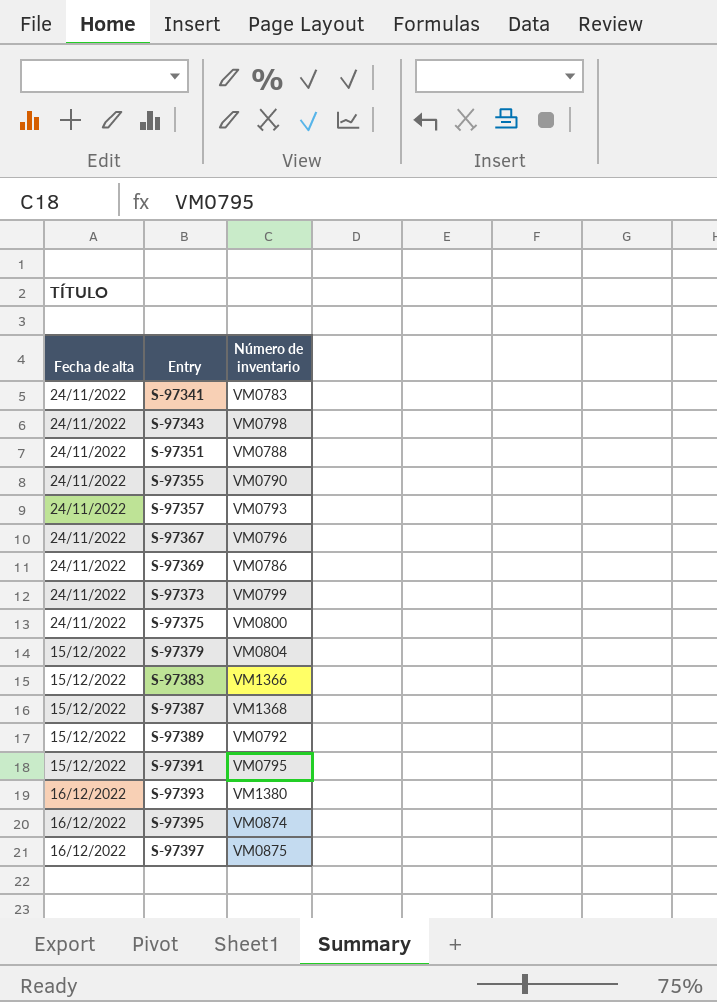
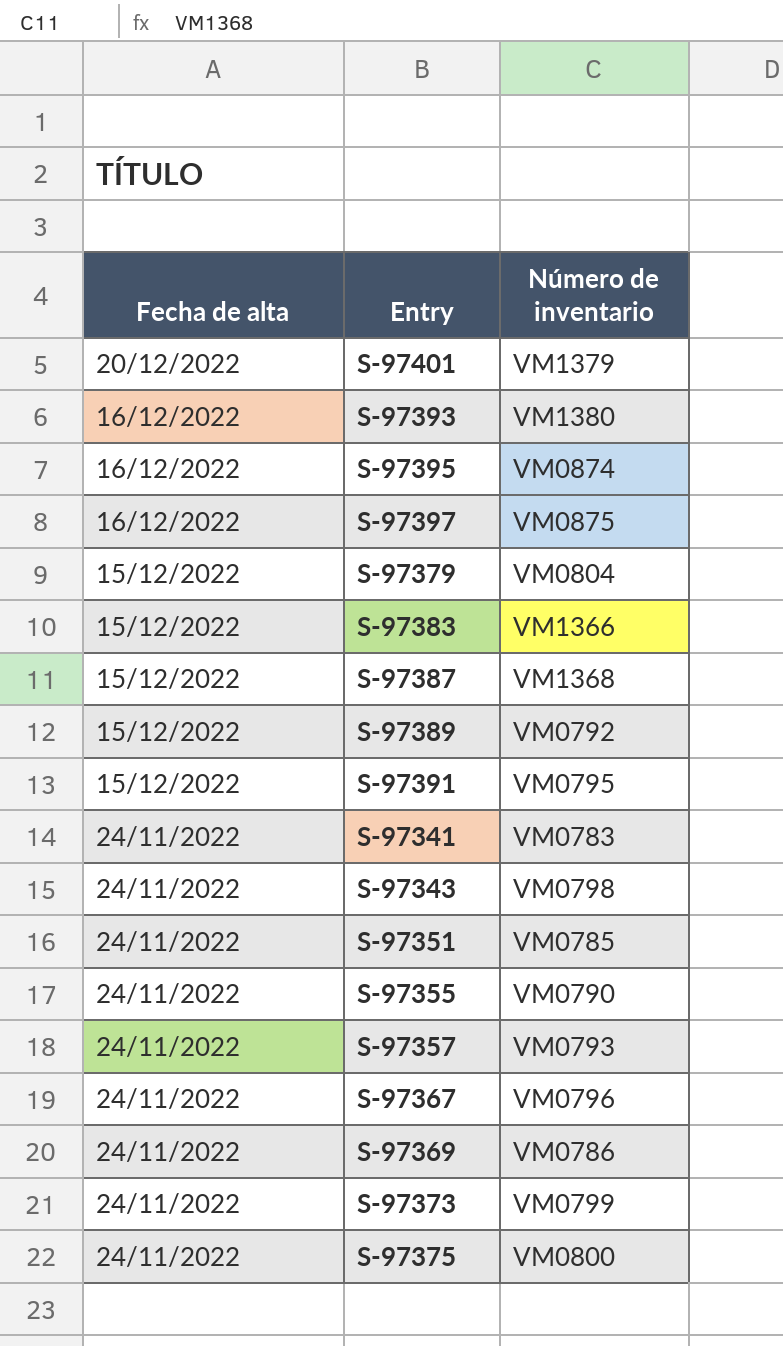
row order: Fecha de alta ascending -> Fecha de alta descending
row S-97401: none -> 20/12/2022 | VM1379
S-97351 | Número de inventario: VM0788 -> VM0785

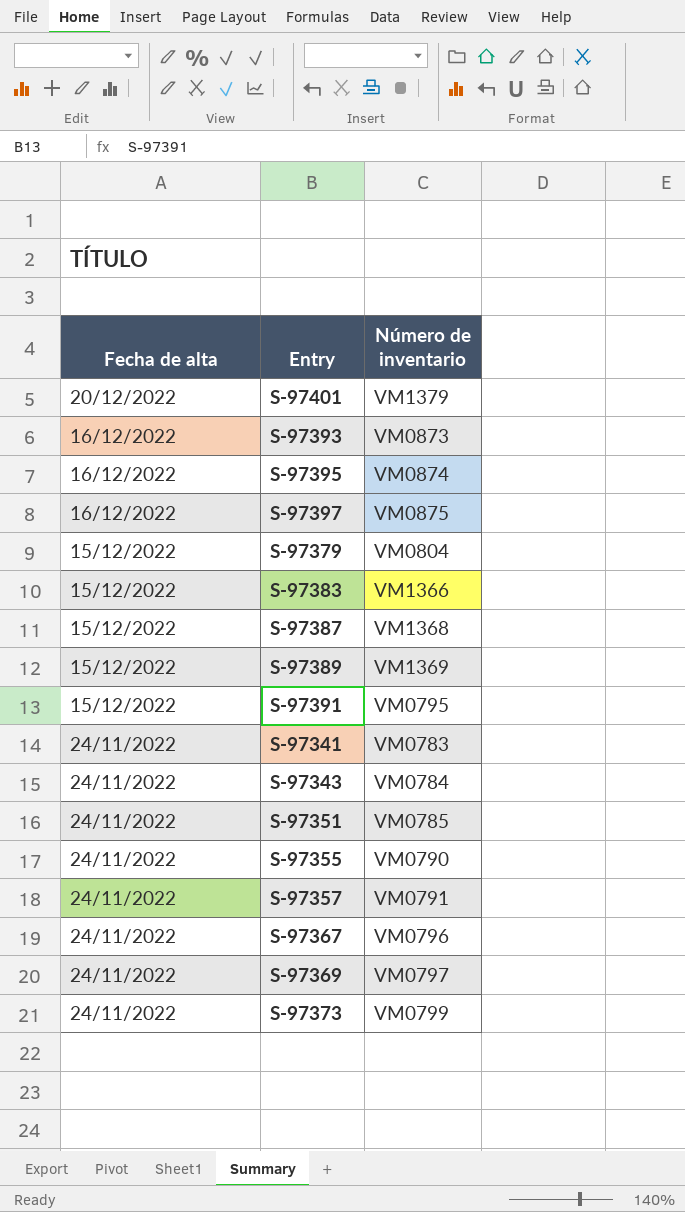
row S-97375: 24/11/2022 | VM0800 -> none
S-97393 | Número de inventario: VM1380 -> VM0873
S-97389 | Número de inventario: VM0792 -> VM1369
S-97343 | Número de inventario: VM0798 -> VM0784
S-97357 | Número de inventario: VM0793 -> VM0791
S-97369 | Número de inventario: VM0786 -> VM0797

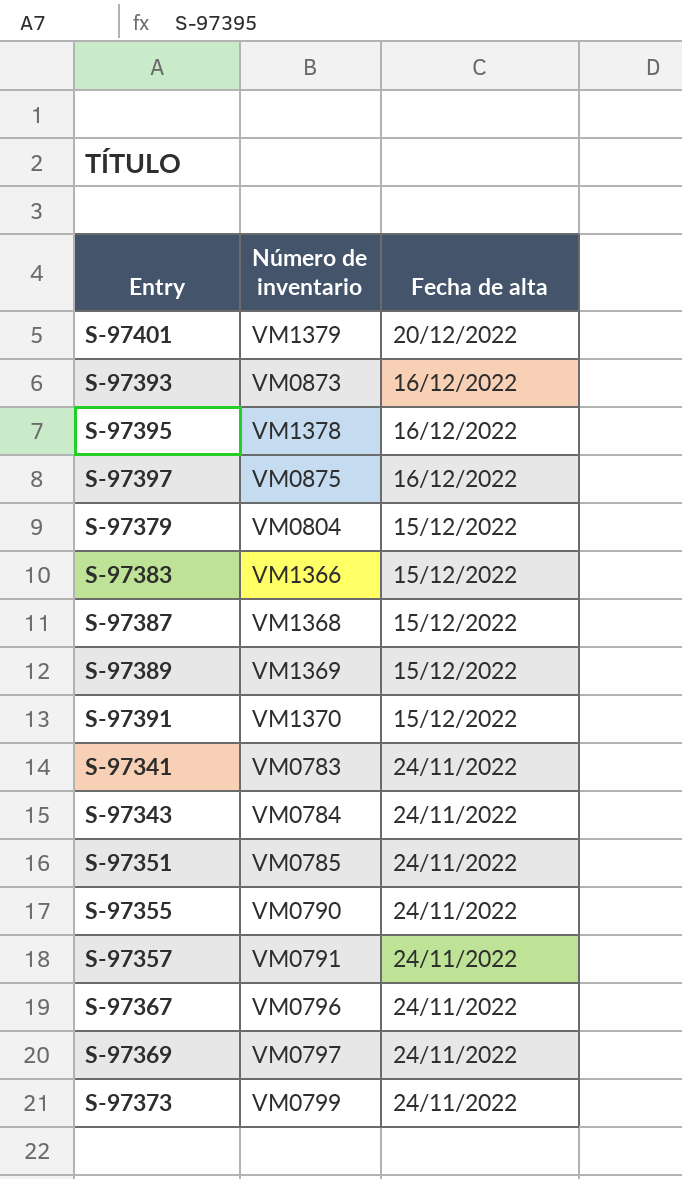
column Fecha de alta | position: 1 -> 3
S-97395 | Número de inventario: VM0874 -> VM1378
S-97391 | Número de inventario: VM0795 -> VM1370

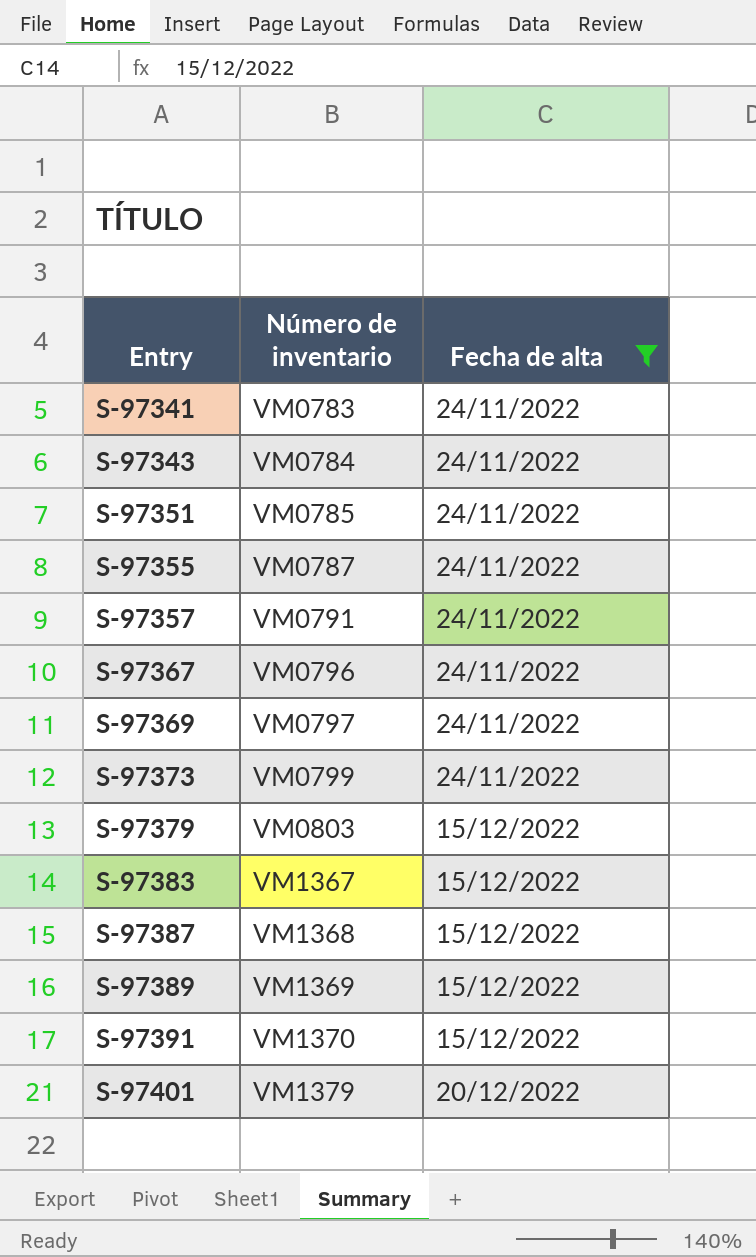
filter: none -> Fecha de alta != 16/12/2022
row order: Fecha de alta descending -> Entry ascending
S-97355 | Número de inventario: VM0790 -> VM0787
S-97379 | Número de inventario: VM0804 -> VM0803
S-97383 | Número de inventario: VM1366 -> VM1367

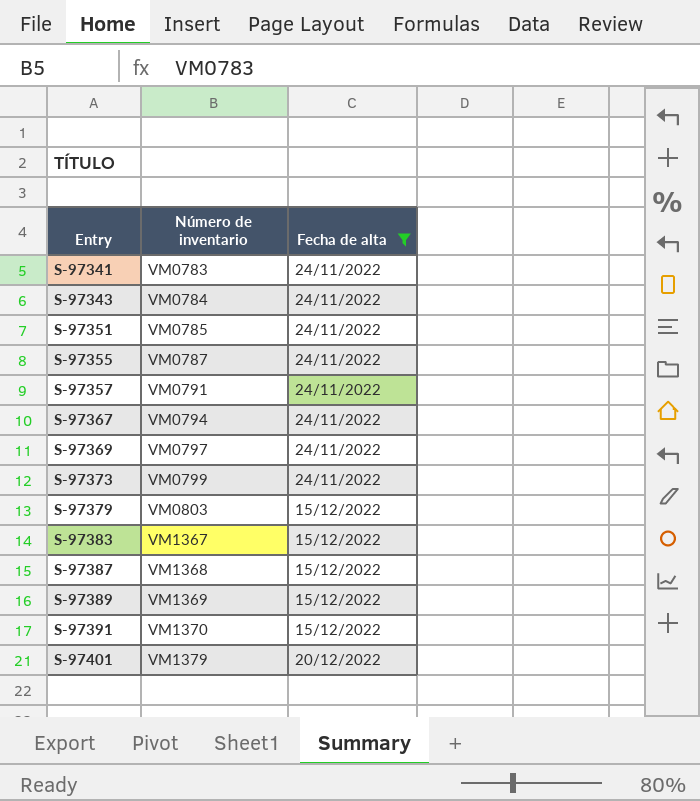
S-97367 | Número de inventario: VM0796 -> VM0794

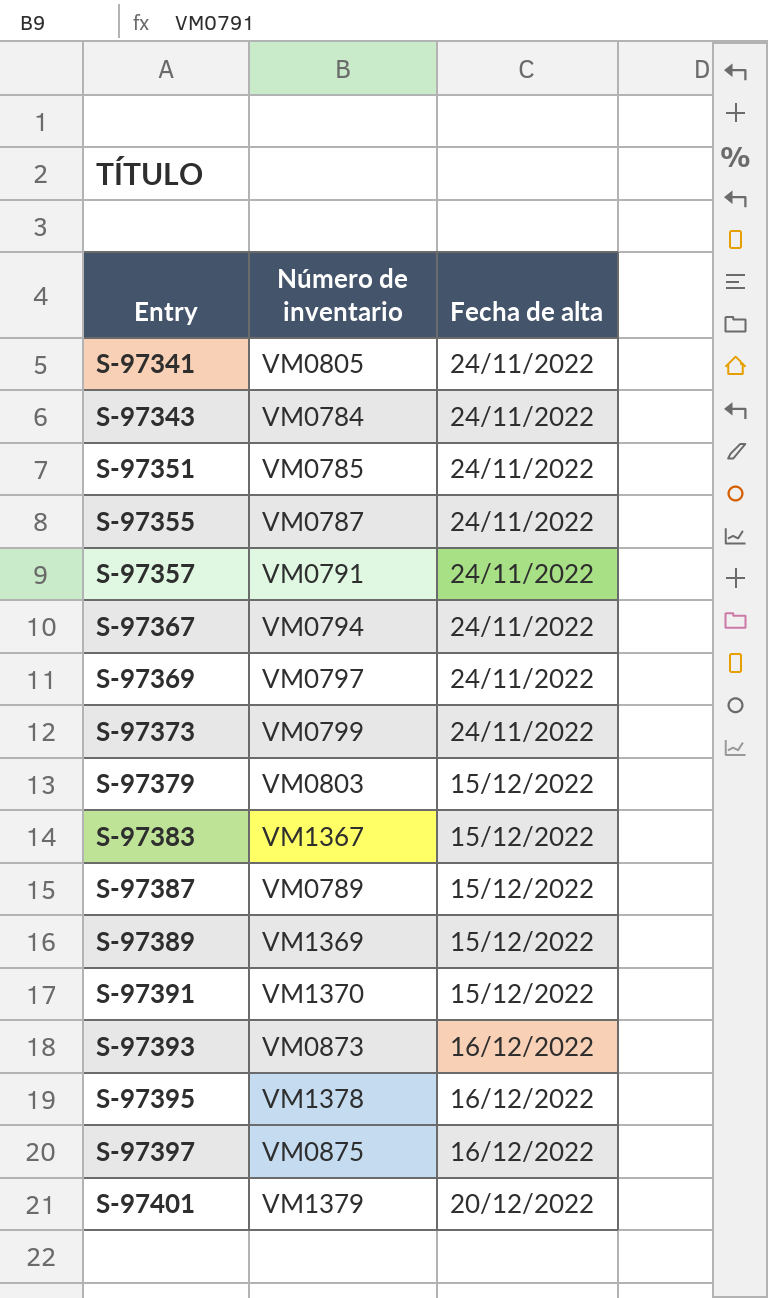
filter: Fecha de alta != 16/12/2022 -> none
S-97341 | Número de inventario: VM0783 -> VM0805
S-97387 | Número de inventario: VM1368 -> VM0789

